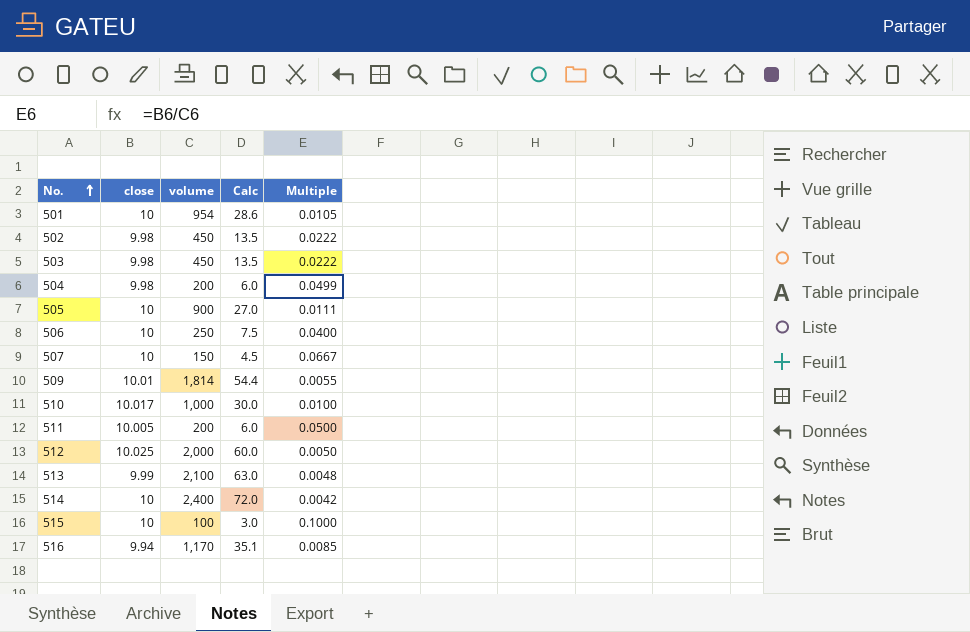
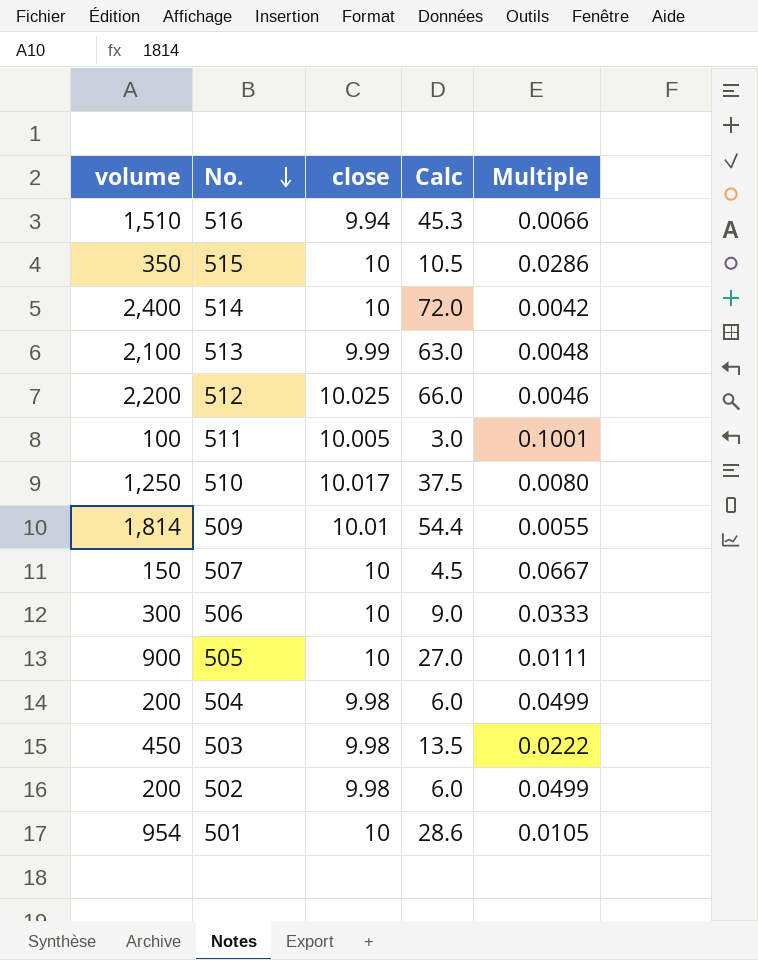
row order: No. ascending -> No. descending
column volume | position: 3 -> 1
516 | volume: 1,170 -> 1,510
516 | Calc: 35.1 -> 45.3
516 | Multiple: 0.0085 -> 0.0066
515 | volume: 100 -> 350
515 | Calc: 3.0 -> 10.5
515 | Multiple: 0.1000 -> 0.0286
512 | volume: 2,000 -> 2,200
512 | Calc: 60.0 -> 66.0
512 | Multiple: 0.0050 -> 0.0046
511 | volume: 200 -> 100
511 | Calc: 6.0 -> 3.0
511 | Multiple: 0.0500 -> 0.1001
510 | volume: 1,000 -> 1,250
510 | Calc: 30.0 -> 37.5
510 | Multiple: 0.0100 -> 0.0080
506 | volume: 250 -> 300
506 | Calc: 7.5 -> 9.0
506 | Multiple: 0.0400 -> 0.0333
502 | volume: 450 -> 200
502 | Calc: 13.5 -> 6.0
502 | Multiple: 0.0222 -> 0.0499

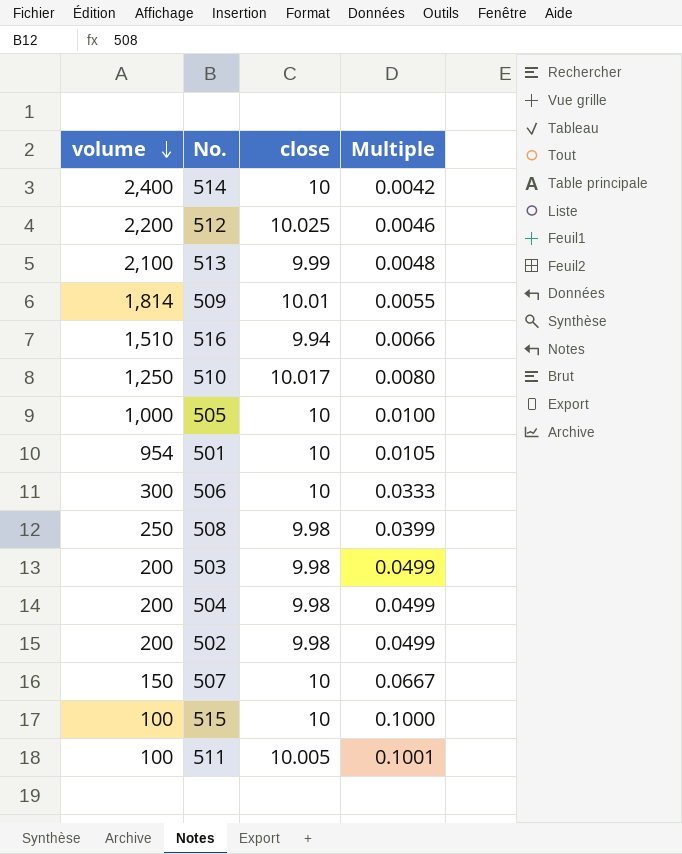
row order: No. descending -> volume descending
column Calc | formula: [volume] * 0.03 -> none
505 | volume: 900 -> 1,000
505 | Multiple: 0.0111 -> 0.0100
row 508: none -> 250 | 9.98 | 0.0399
503 | volume: 450 -> 200
503 | Multiple: 0.0222 -> 0.0499
515 | volume: 350 -> 100
515 | Multiple: 0.0286 -> 0.1000

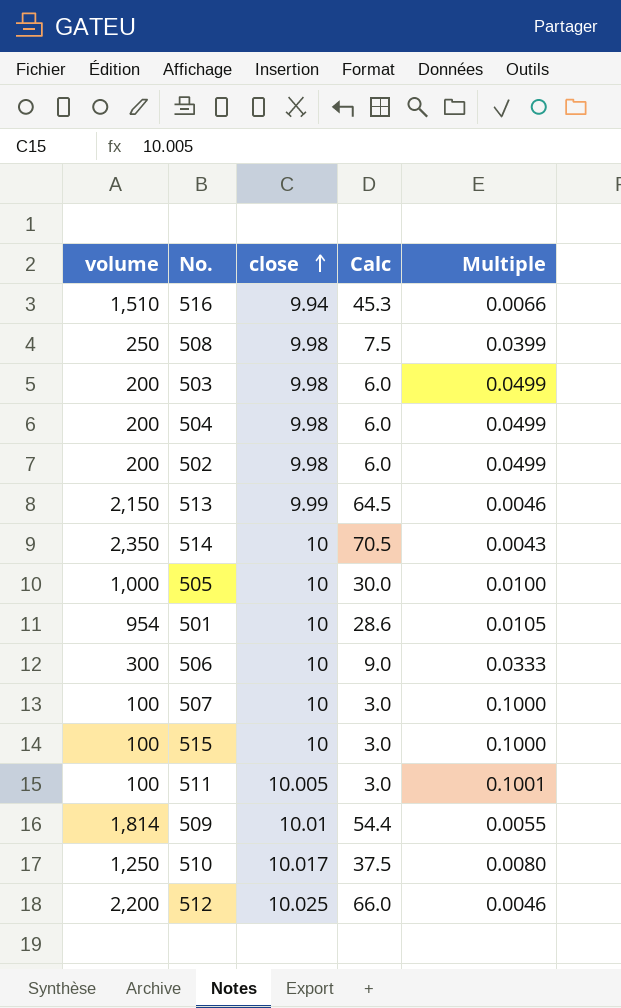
row order: volume descending -> close ascending
column Calc | formula: none -> [volume] * 0.03
513 | volume: 2,100 -> 2,150
513 | Multiple: 0.0048 -> 0.0046
514 | volume: 2,400 -> 2,350
514 | Multiple: 0.0042 -> 0.0043
507 | volume: 150 -> 100
507 | Multiple: 0.0667 -> 0.1000

